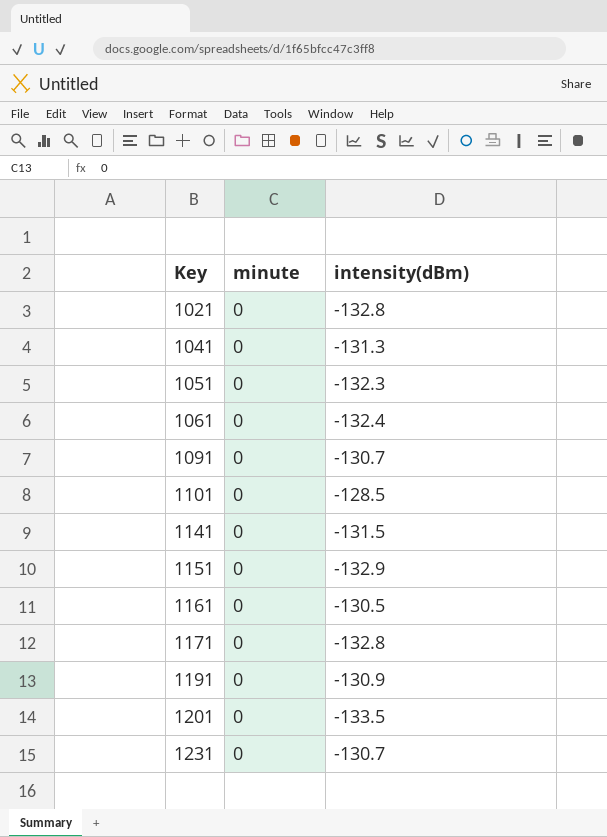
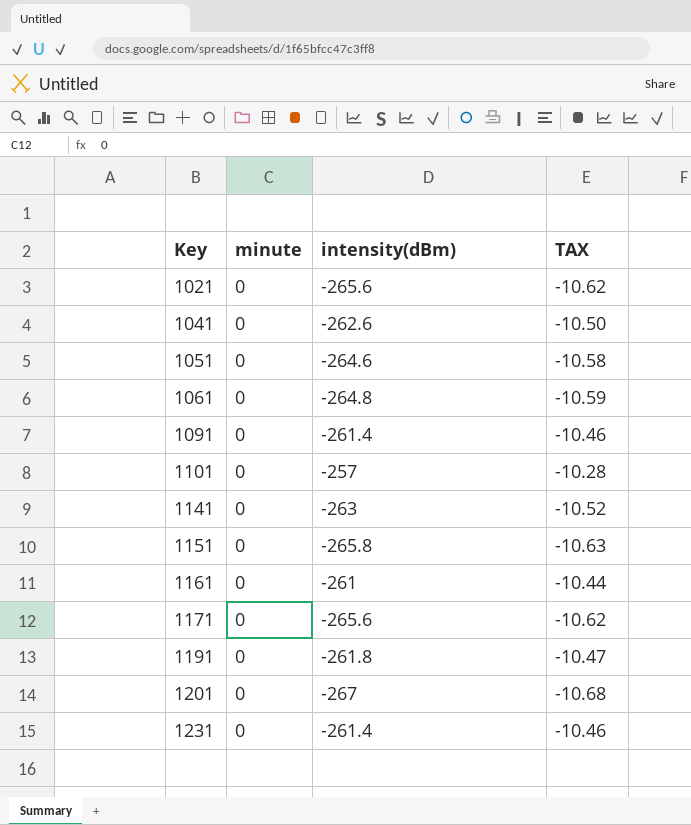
column TAX | formula: none -> [intensity(dBm)] * 0.04
1021 | intensity(dBm): -132.8 -> -265.6
1041 | intensity(dBm): -131.3 -> -262.6
1051 | intensity(dBm): -132.3 -> -264.6
1061 | intensity(dBm): -132.4 -> -264.8
1091 | intensity(dBm): -130.7 -> -261.4
1101 | intensity(dBm): -128.5 -> -257
1141 | intensity(dBm): -131.5 -> -263
1151 | intensity(dBm): -132.9 -> -265.8
1161 | intensity(dBm): -130.5 -> -261
1171 | intensity(dBm): -132.8 -> -265.6
1191 | intensity(dBm): -130.9 -> -261.8
1201 | intensity(dBm): -133.5 -> -267
1231 | intensity(dBm): -130.7 -> -261.4

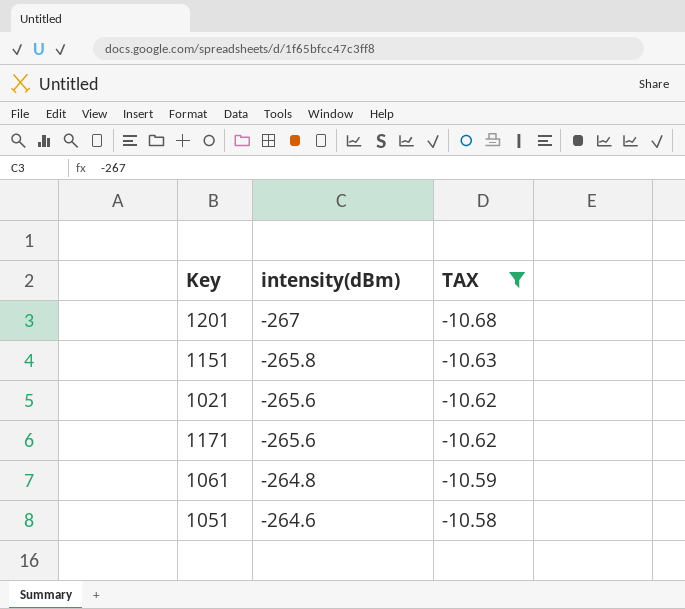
filter: none -> TAX <= -10.58
row order: Key ascending -> intensity(dBm) ascending
column minute | position: 2 -> none

